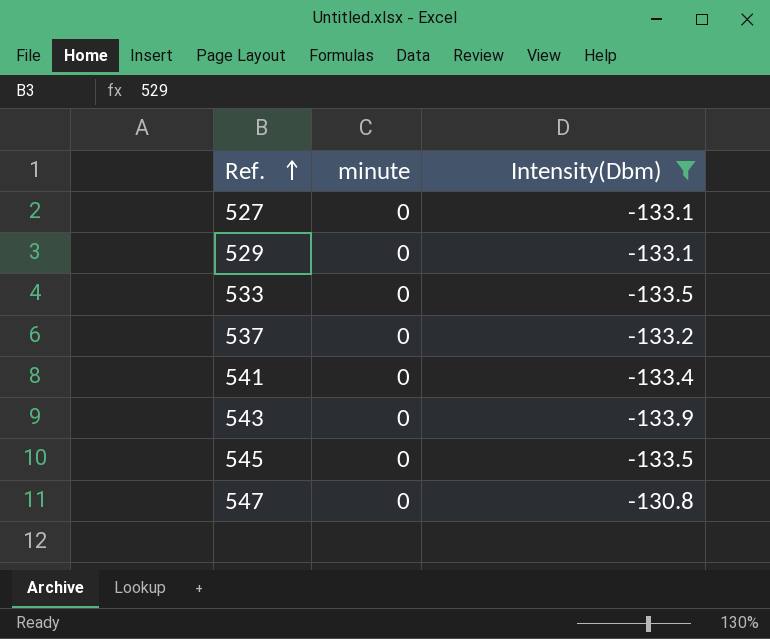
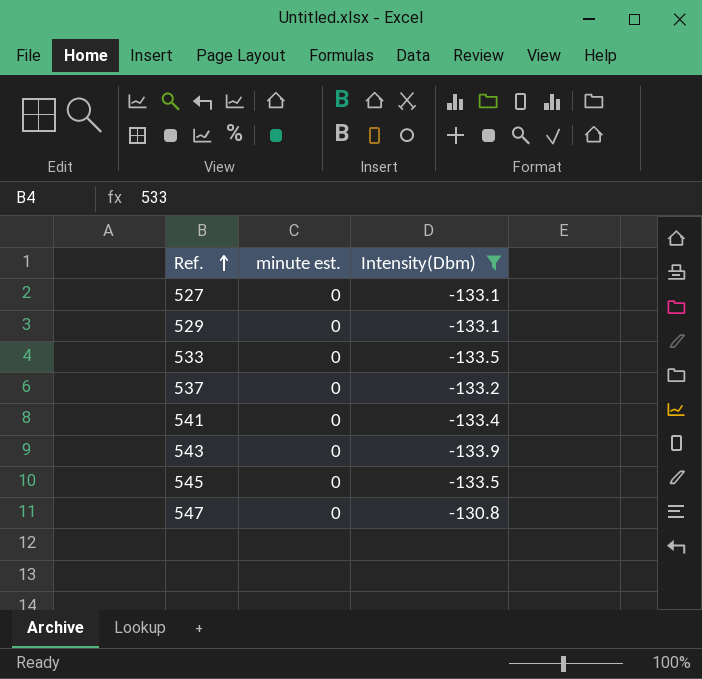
column name: minute -> minute est.

